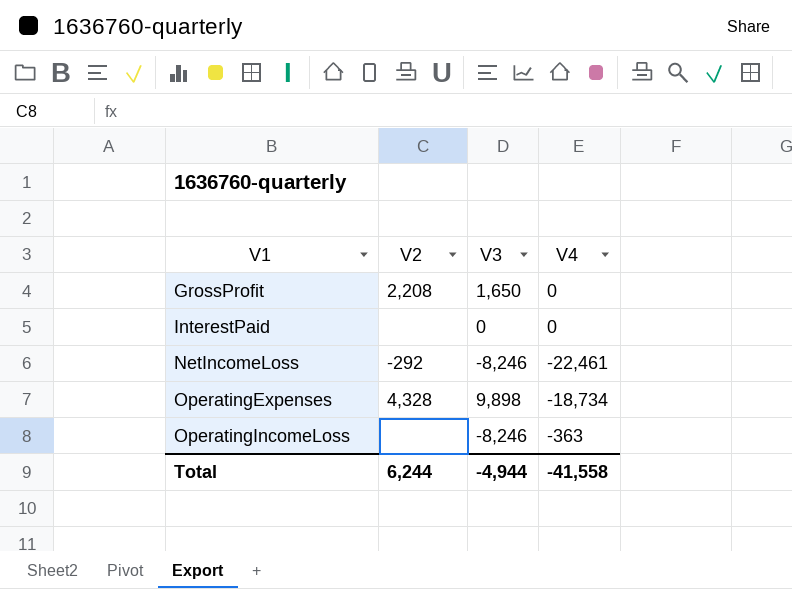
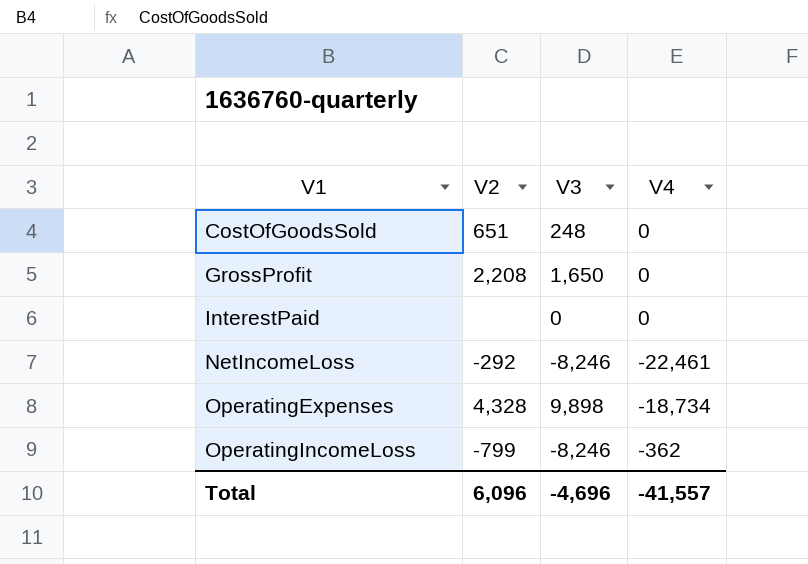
row CostOfGoodsSold: none -> 651 | 248 | 0
OperatingIncomeLoss | V2: none -> -799
OperatingIncomeLoss | V4: -363 -> -362
Total | V2: 6,244 -> 6,096
Total | V3: -4,944 -> -4,696
Total | V4: -41,558 -> -41,557

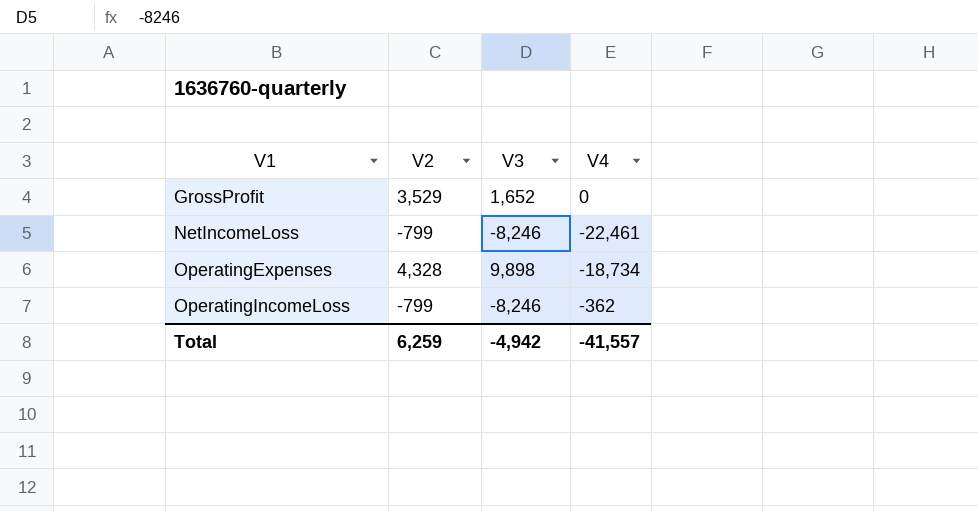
row CostOfGoodsSold: 651 | 248 | 0 -> none
row InterestPaid: none | 0 | 0 -> none
GrossProfit | V2: 2,208 -> 3,529
GrossProfit | V3: 1,650 -> 1,652
NetIncomeLoss | V2: -292 -> -799
Total | V2: 6,096 -> 6,259
Total | V3: -4,696 -> -4,942

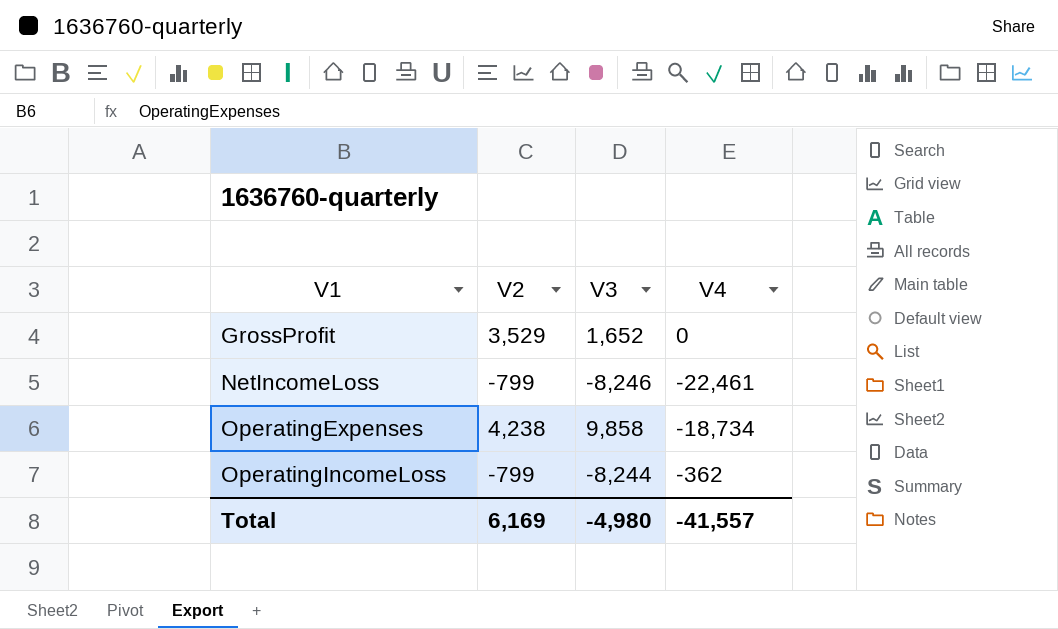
OperatingExpenses | V2: 4,328 -> 4,238
OperatingExpenses | V3: 9,898 -> 9,858
OperatingIncomeLoss | V3: -8,246 -> -8,244
Total | V2: 6,259 -> 6,169
Total | V3: -4,942 -> -4,980

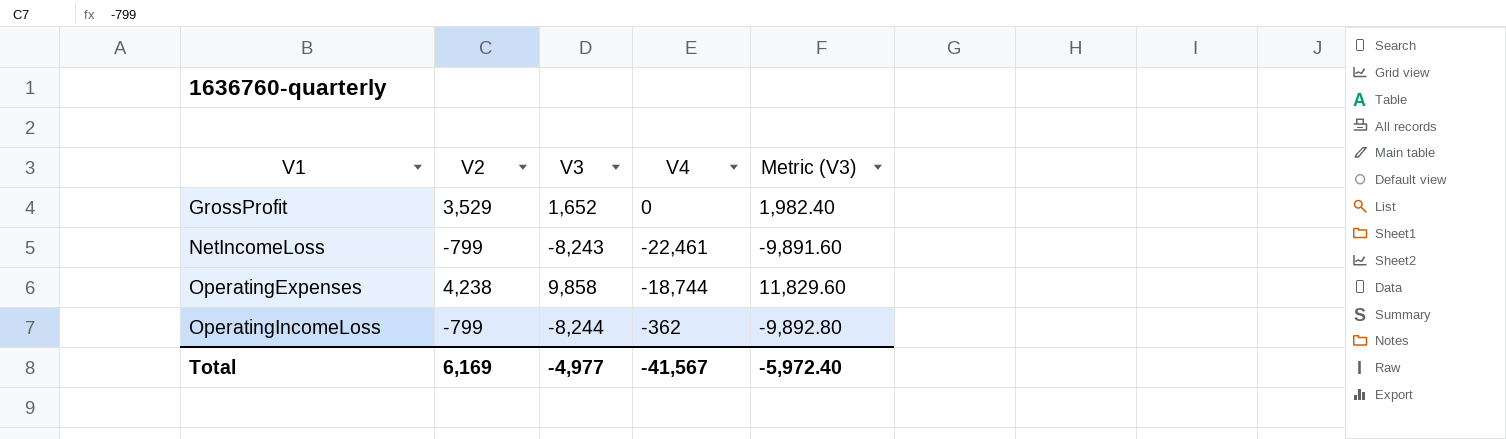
column Metric (V3) | formula: none -> [V3] * 1.2
NetIncomeLoss | V3: -8,246 -> -8,243
OperatingExpenses | V4: -18,734 -> -18,744
Total | V3: -4,980 -> -4,977
Total | V4: -41,557 -> -41,567

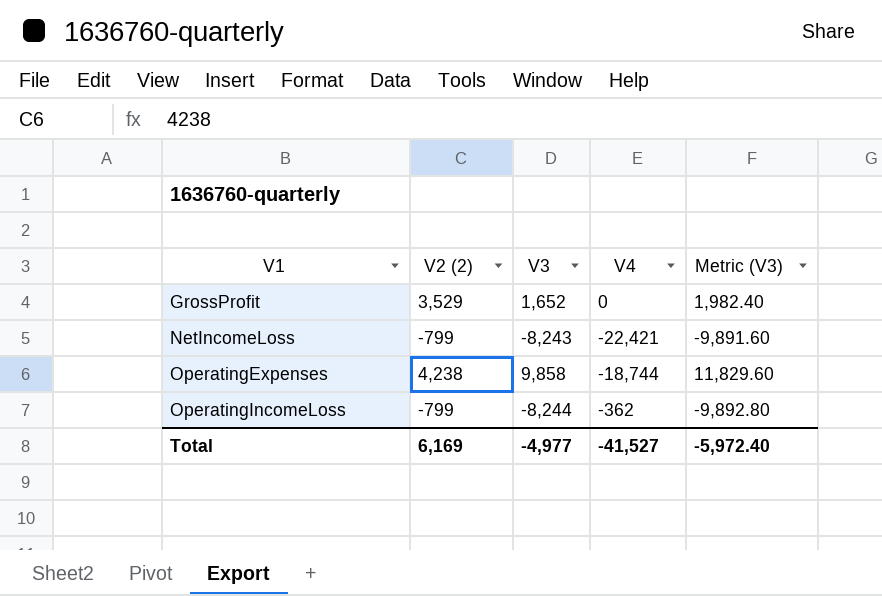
column name: V2 -> V2 (2)
NetIncomeLoss | V4: -22,461 -> -22,421
Total | V4: -41,567 -> -41,527

